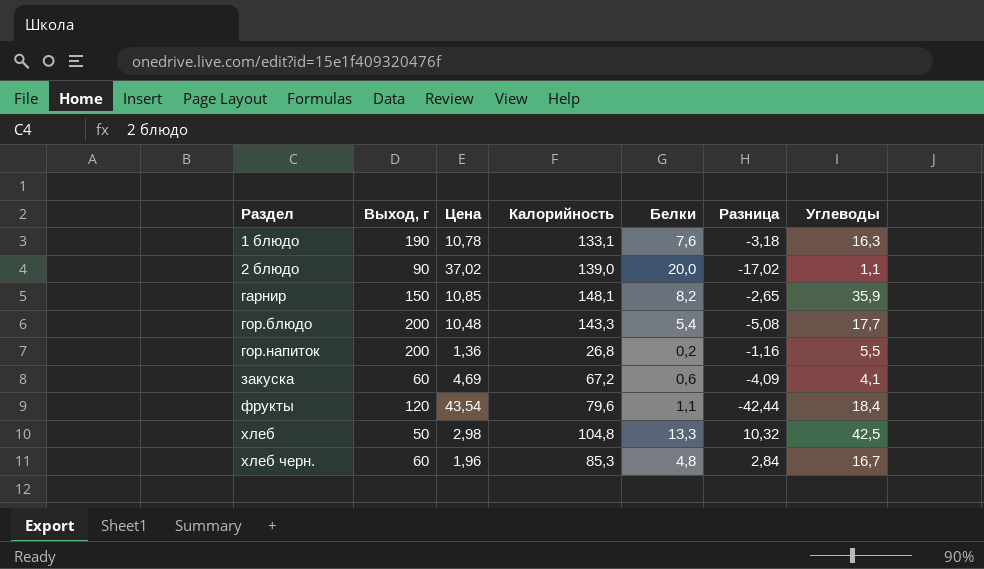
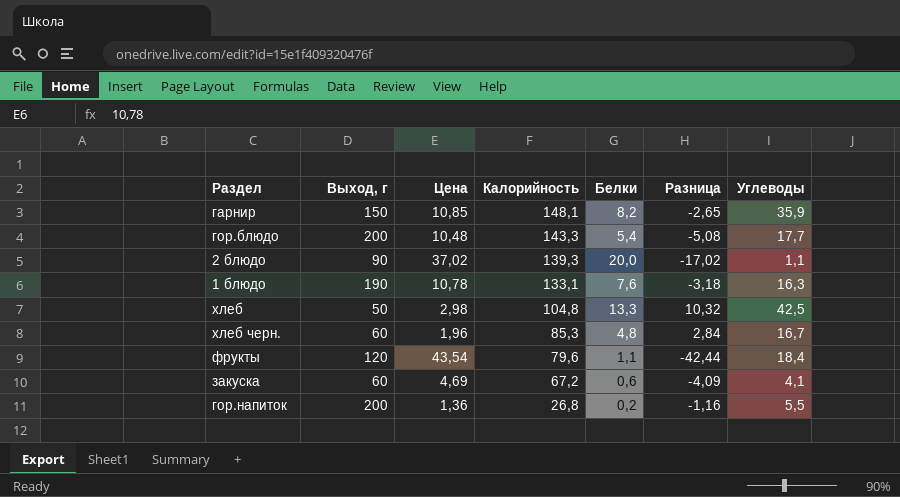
row order: Раздел ascending -> Калорийность descending
2 блюдо | Калорийность: 139,0 -> 139,3

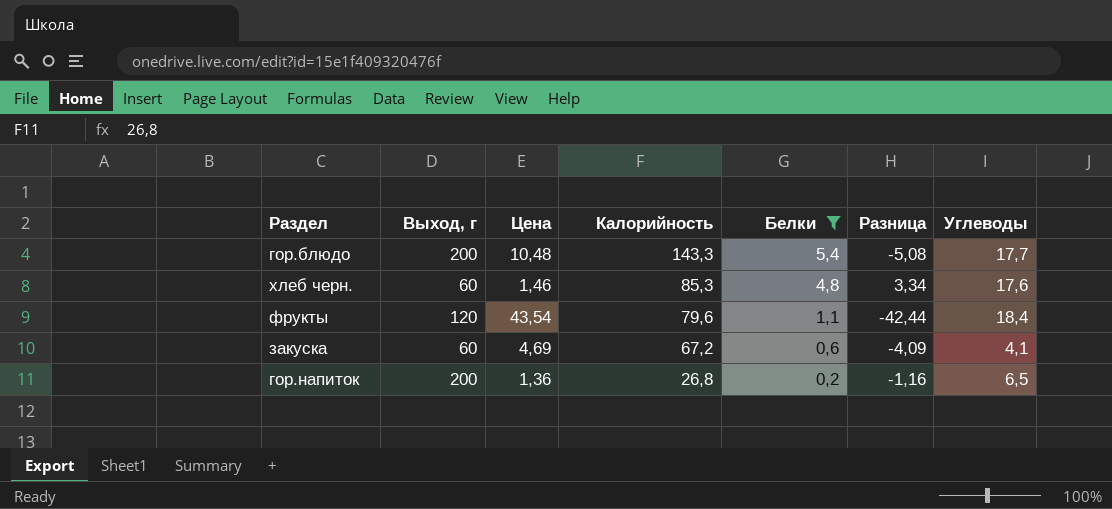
filter: none -> Белки <= 5,4
хлеб черн. | Цена: 1,96 -> 1,46
хлеб черн. | Разница: 2,84 -> 3,34
хлеб черн. | Углеводы: 16,7 -> 17,6
гор.напиток | Углеводы: 5,5 -> 6,5

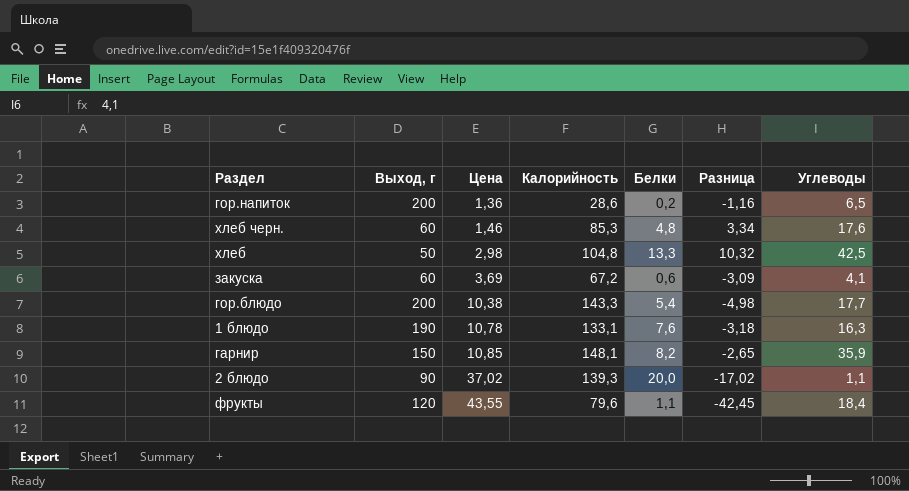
filter: Белки <= 5,4 -> none
row order: Калорийность descending -> Цена ascending
гор.напиток | Калорийность: 26,8 -> 28,6
закуска | Цена: 4,69 -> 3,69
закуска | Разница: -4,09 -> -3,09
гор.блюдо | Цена: 10,48 -> 10,38
гор.блюдо | Разница: -5,08 -> -4,98
фрукты | Цена: 43,54 -> 43,55
фрукты | Разница: -42,44 -> -42,45

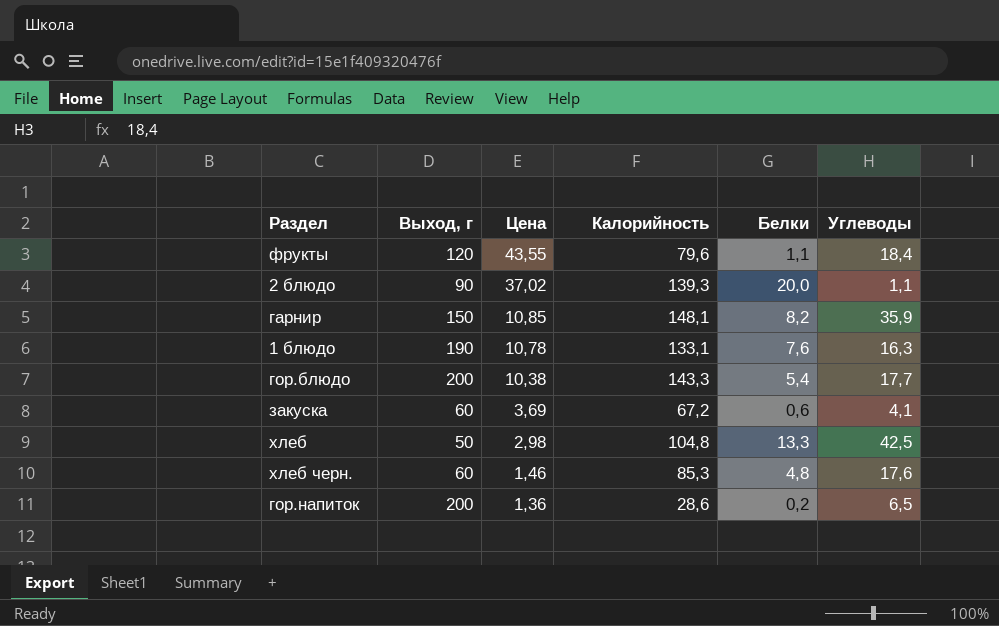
row order: Цена ascending -> Цена descending
column Разница | formula: [Белки] - [Цена] -> none

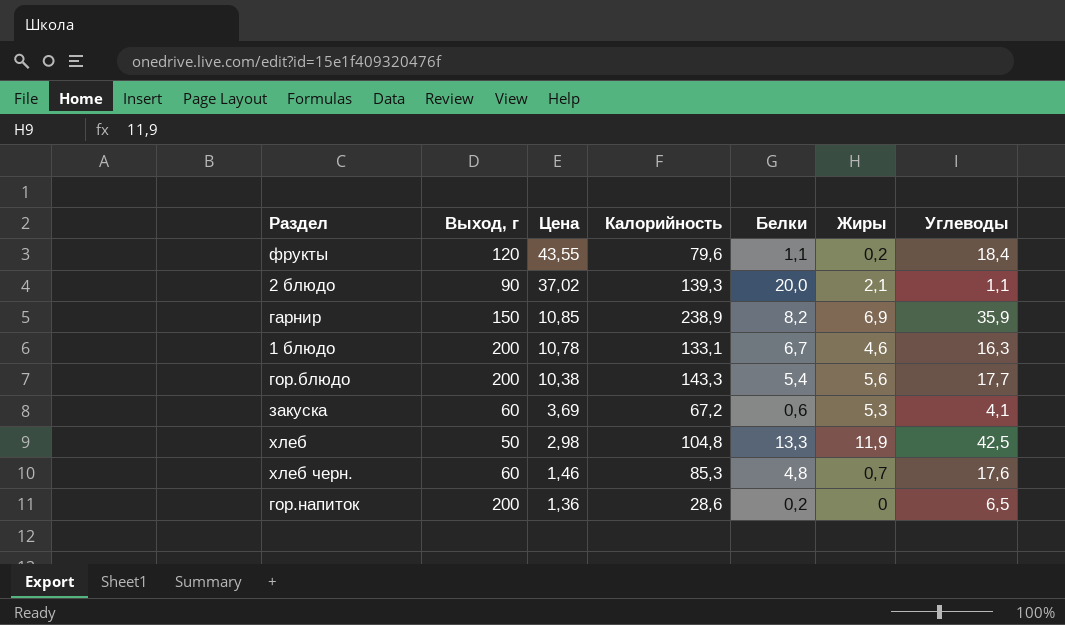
column Жиры | position: none -> 6
гарнир | Калорийность: 148,1 -> 238,9
1 блюдо | Выход, г: 190 -> 200
1 блюдо | Белки: 7,6 -> 6,7

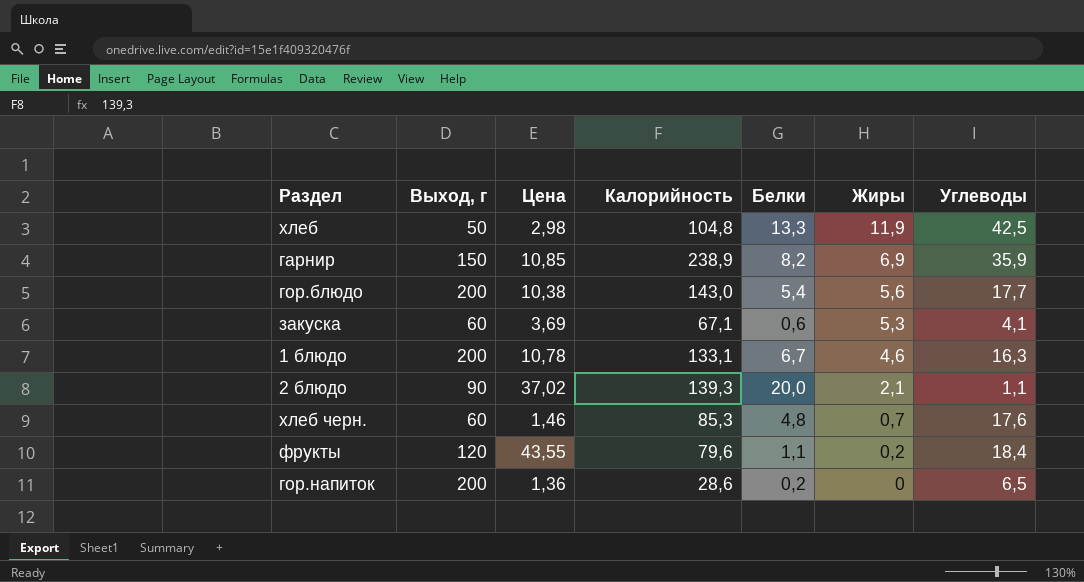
row order: Цена descending -> Жиры descending
гор.блюдо | Калорийность: 143,3 -> 143,0
закуска | Калорийность: 67,2 -> 67,1

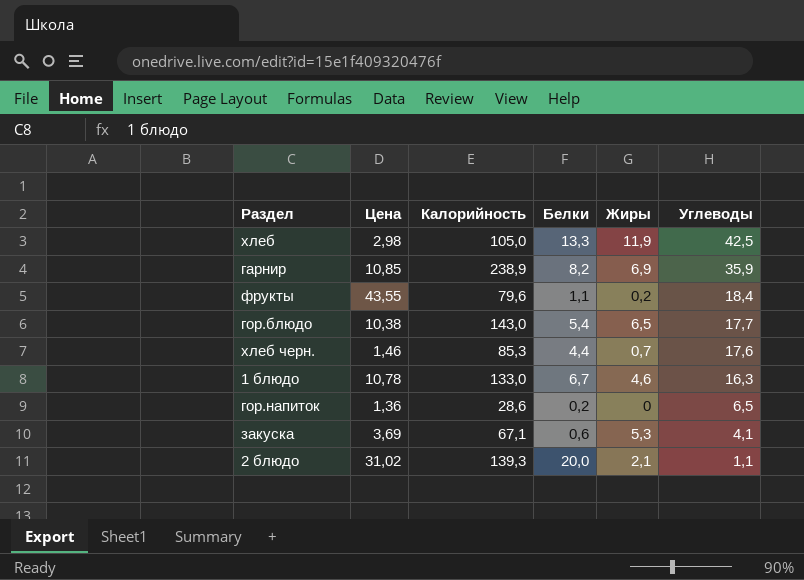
row order: Жиры descending -> Углеводы descending
column Выход, г | position: 2 -> none
хлеб | Калорийность: 104,8 -> 105,0
гор.блюдо | Жиры: 5,6 -> 6,5
хлеб черн. | Белки: 4,8 -> 4,4
1 блюдо | Калорийность: 133,1 -> 133,0
2 блюдо | Цена: 37,02 -> 31,02

